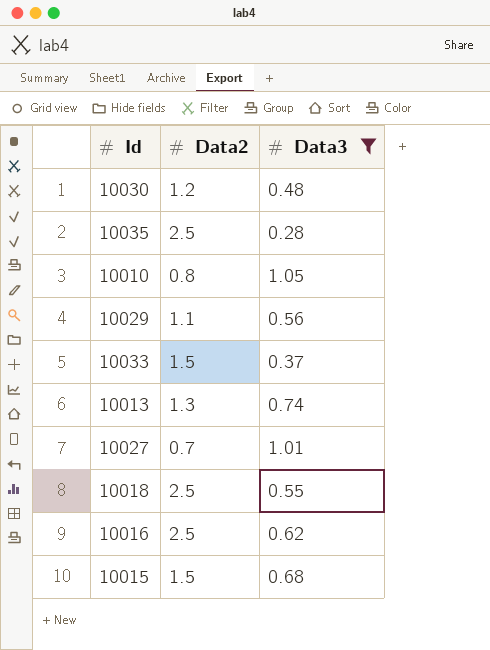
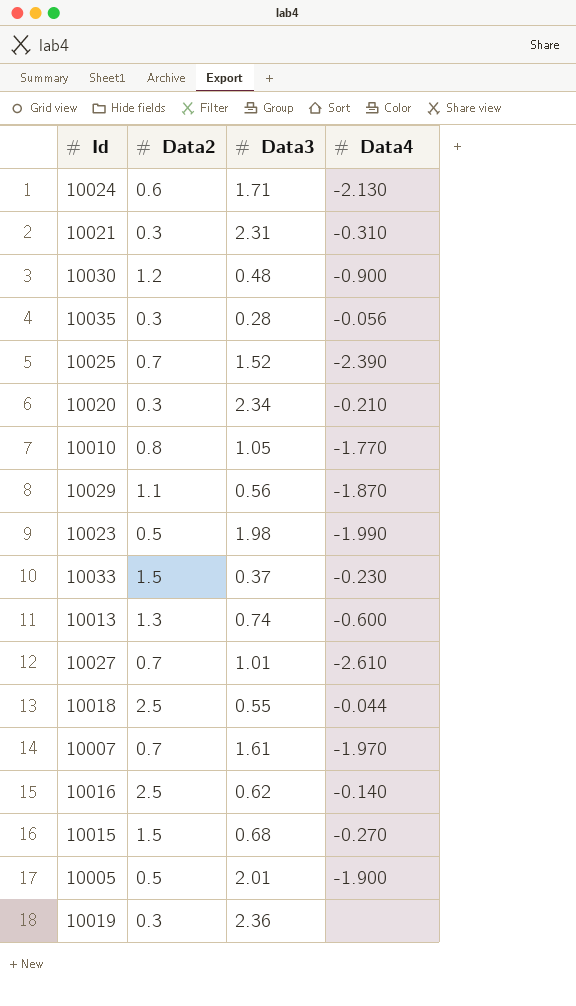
filter: Data3 <= 1.05 -> none
column Data4 | position: none -> 4
10035 | Data2: 2.5 -> 0.3

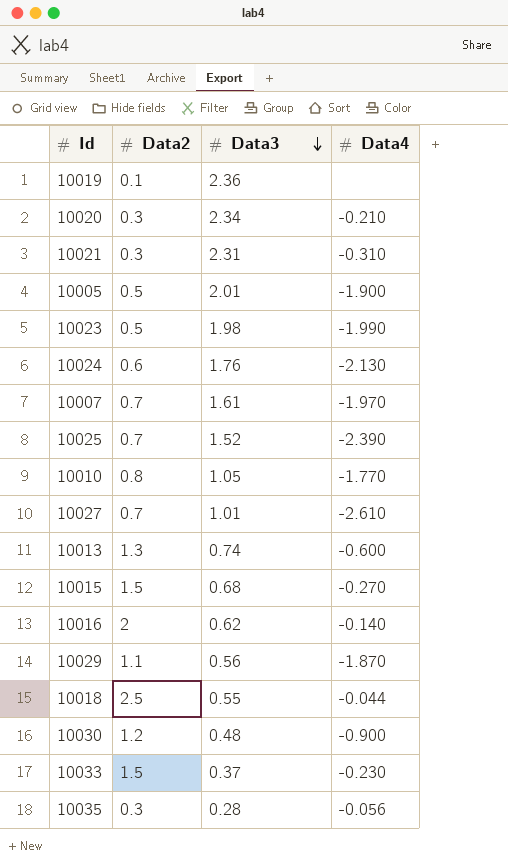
row order: none -> Data3 descending
10019 | Data2: 0.3 -> 0.1
10024 | Data3: 1.71 -> 1.76
10016 | Data2: 2.5 -> 2

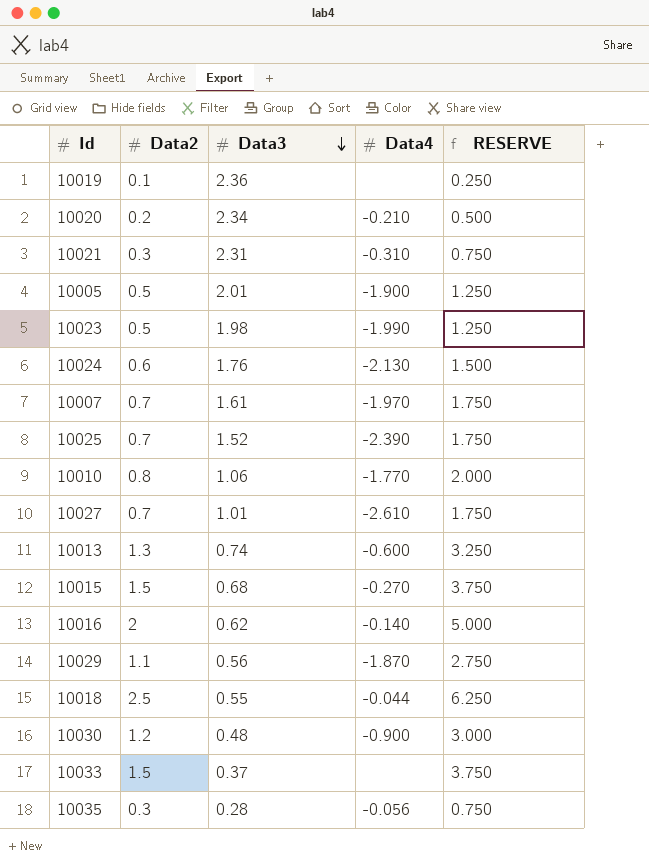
column RESERVE | formula: none -> [Data2] * 2.5
10020 | Data2: 0.3 -> 0.2
10010 | Data3: 1.05 -> 1.06
10033 | Data4: -0.230 -> none

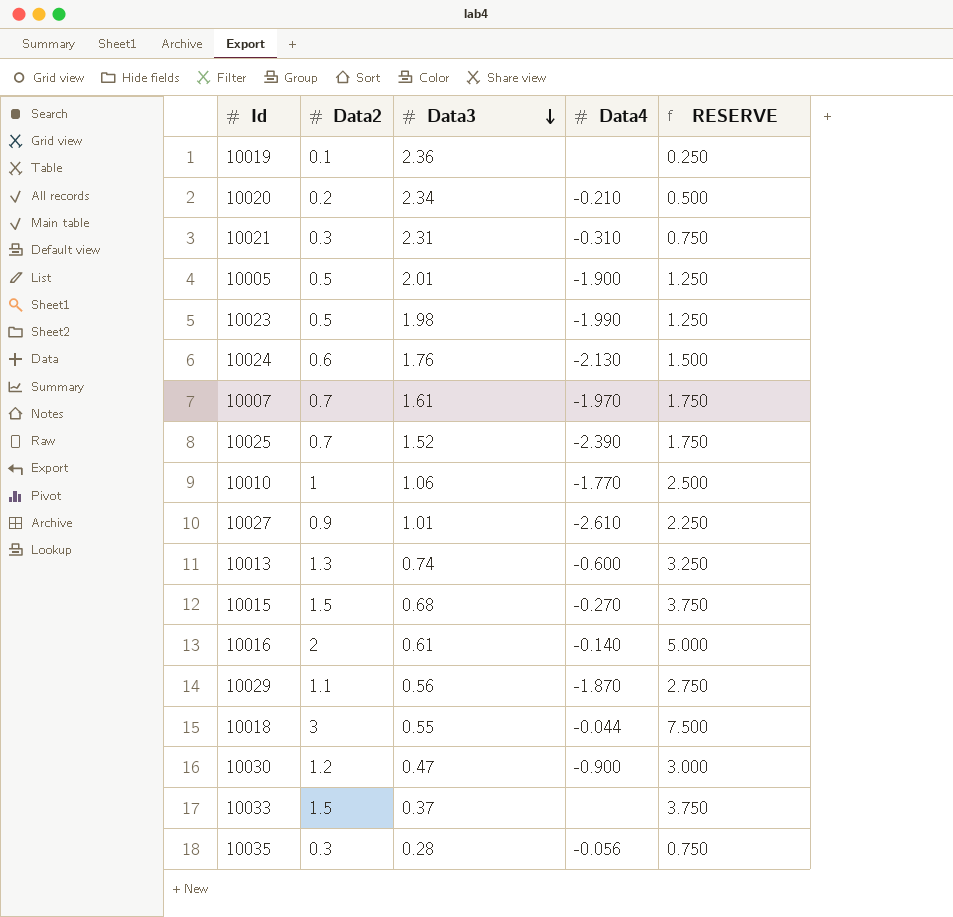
10010 | Data2: 0.8 -> 1
10010 | RESERVE: 2.000 -> 2.500
10027 | Data2: 0.7 -> 0.9
10027 | RESERVE: 1.750 -> 2.250
10016 | Data3: 0.62 -> 0.61
10018 | Data2: 2.5 -> 3
10018 | RESERVE: 6.250 -> 7.500
10030 | Data3: 0.48 -> 0.47

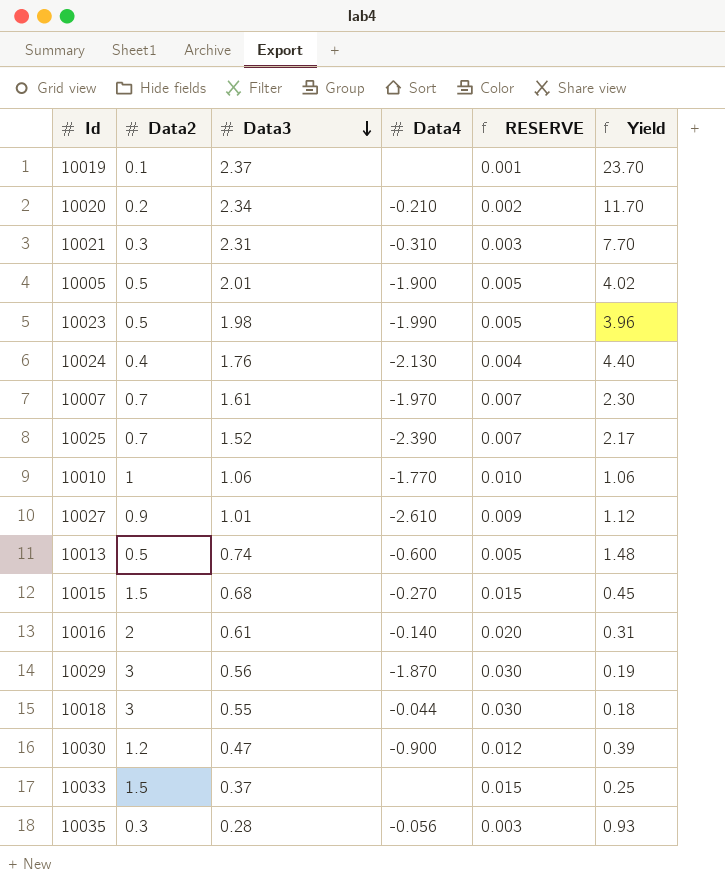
column RESERVE | formula: [Data2] * 2.5 -> [Data2] * 0.01
column Yield | formula: none -> [Data3] / [Data2]
10019 | Data3: 2.36 -> 2.37
10024 | Data2: 0.6 -> 0.4
10013 | Data2: 1.3 -> 0.5
10029 | Data2: 1.1 -> 3

